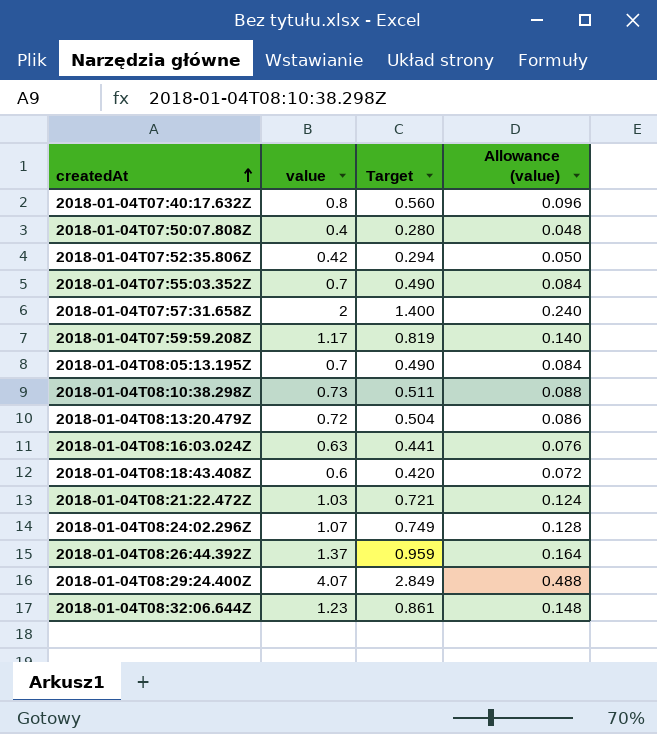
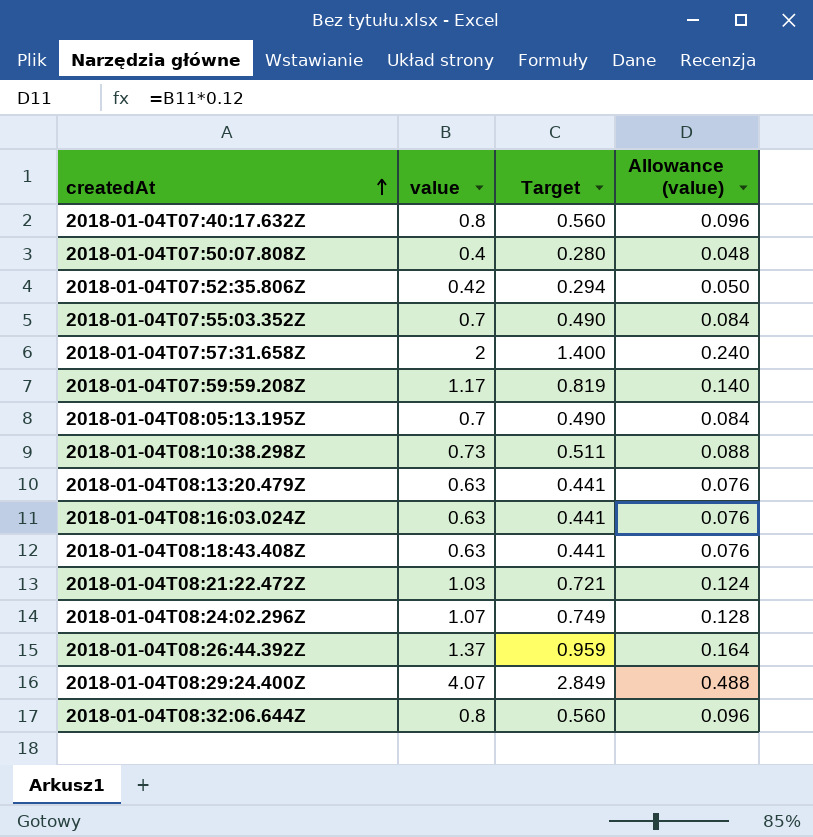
2018-01-04T08:13:20.479Z | value: 0.72 -> 0.63
2018-01-04T08:13:20.479Z | Target: 0.504 -> 0.441
2018-01-04T08:13:20.479Z | Allowance (value): 0.086 -> 0.076
2018-01-04T08:18:43.408Z | value: 0.6 -> 0.63
2018-01-04T08:18:43.408Z | Target: 0.420 -> 0.441
2018-01-04T08:18:43.408Z | Allowance (value): 0.072 -> 0.076
2018-01-04T08:32:06.644Z | value: 1.23 -> 0.8
2018-01-04T08:32:06.644Z | Target: 0.861 -> 0.560
2018-01-04T08:32:06.644Z | Allowance (value): 0.148 -> 0.096

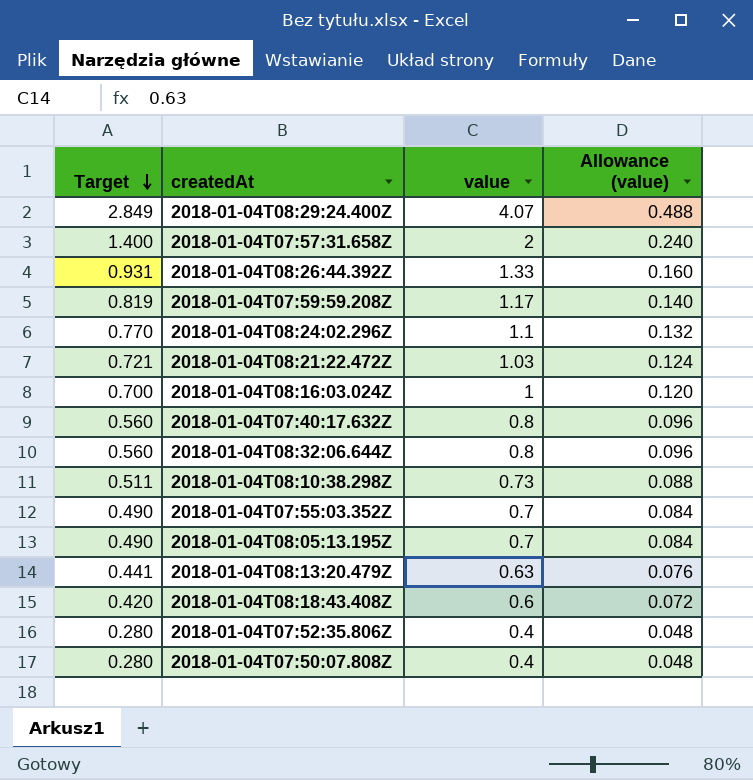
row order: createdAt ascending -> Target descending
column Target | position: 3 -> 1
2018-01-04T08:26:44.392Z | Target: 0.959 -> 0.931
2018-01-04T08:26:44.392Z | value: 1.37 -> 1.33
2018-01-04T08:26:44.392Z | Allowance (value): 0.164 -> 0.160
2018-01-04T08:24:02.296Z | Target: 0.749 -> 0.770
2018-01-04T08:24:02.296Z | value: 1.07 -> 1.1
2018-01-04T08:24:02.296Z | Allowance (value): 0.128 -> 0.132
2018-01-04T08:16:03.024Z | Target: 0.441 -> 0.700
2018-01-04T08:16:03.024Z | value: 0.63 -> 1
2018-01-04T08:16:03.024Z | Allowance (value): 0.076 -> 0.120
2018-01-04T08:18:43.408Z | Target: 0.441 -> 0.420
2018-01-04T08:18:43.408Z | value: 0.63 -> 0.6
2018-01-04T08:18:43.408Z | Allowance (value): 0.076 -> 0.072
2018-01-04T07:52:35.806Z | Target: 0.294 -> 0.280
2018-01-04T07:52:35.806Z | value: 0.42 -> 0.4
2018-01-04T07:52:35.806Z | Allowance (value): 0.050 -> 0.048

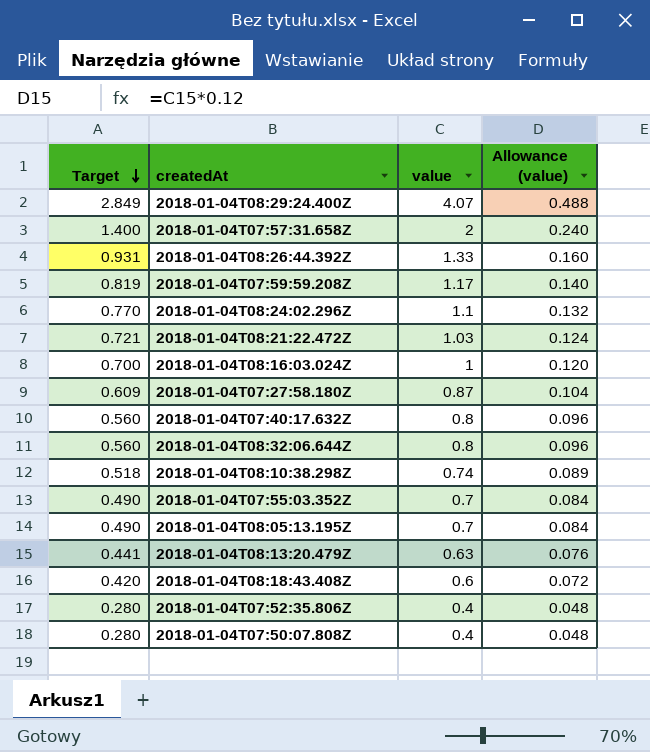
row 2018-01-04T07:27:58.180Z: none -> 0.609 | 0.87 | 0.104
2018-01-04T08:10:38.298Z | Target: 0.511 -> 0.518
2018-01-04T08:10:38.298Z | value: 0.73 -> 0.74
2018-01-04T08:10:38.298Z | Allowance (value): 0.088 -> 0.089

